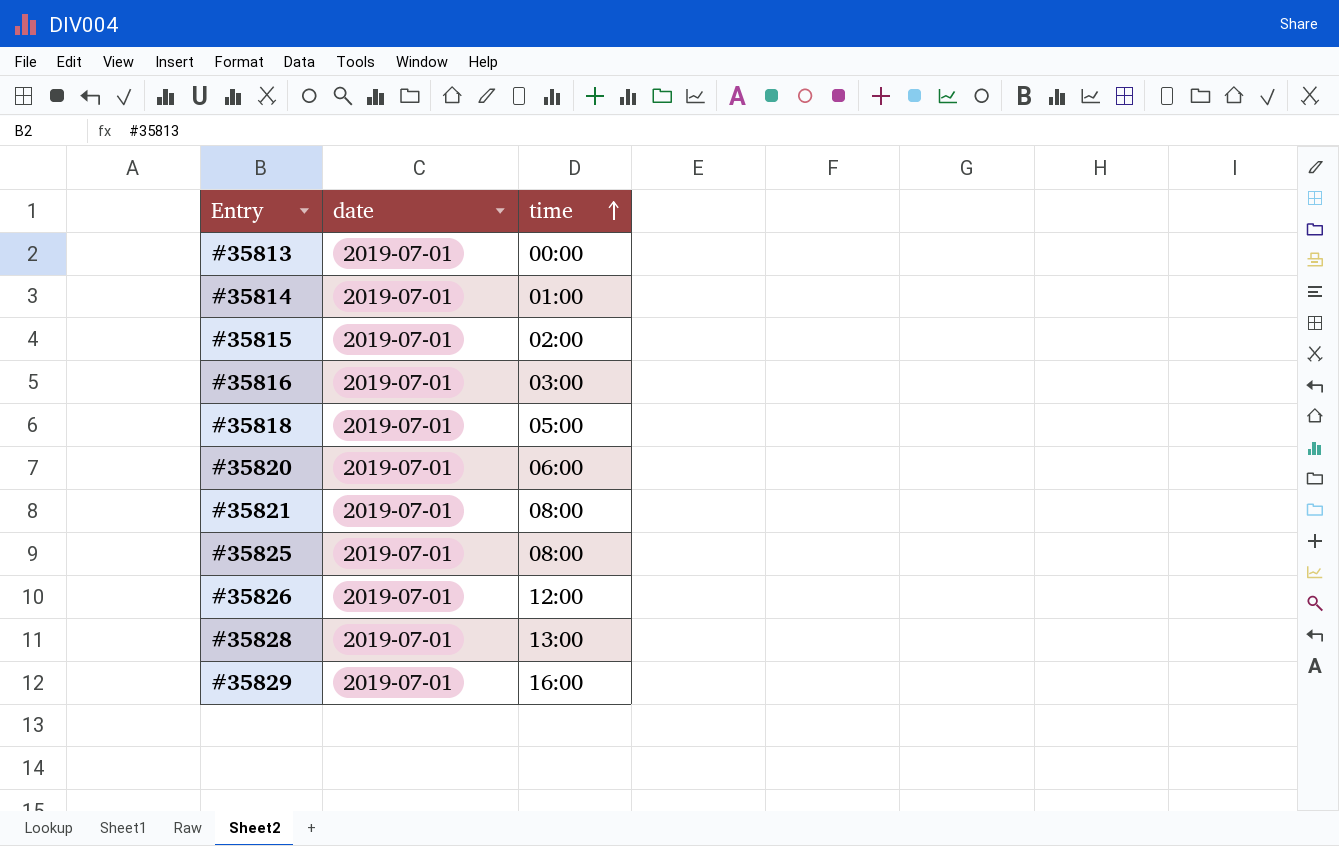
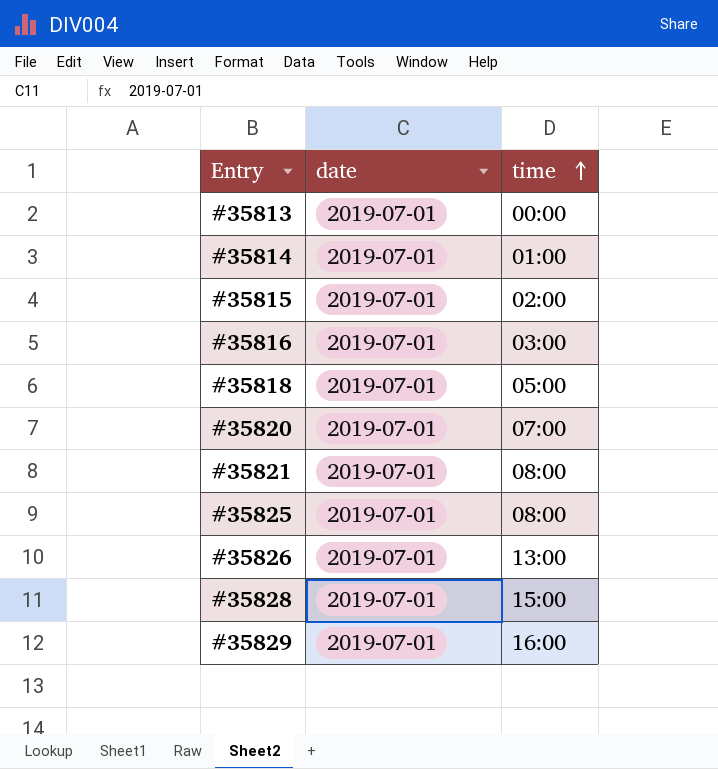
#35820 | time: 06:00 -> 07:00
#35826 | time: 12:00 -> 13:00
#35828 | time: 13:00 -> 15:00

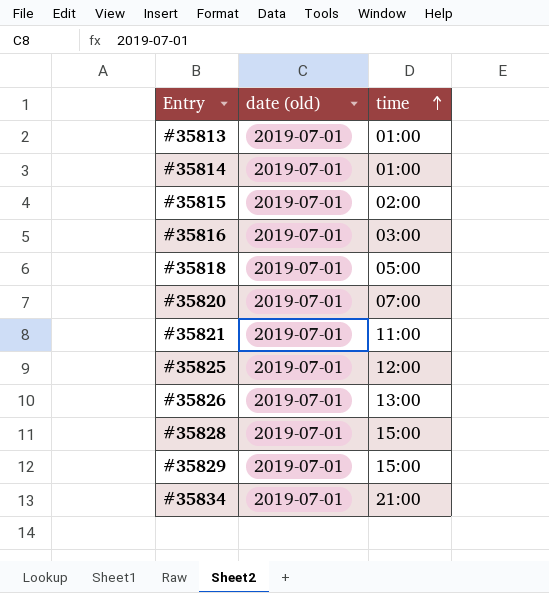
column name: date -> date (old)
#35813 | time: 00:00 -> 01:00
#35821 | time: 08:00 -> 11:00
#35825 | time: 08:00 -> 12:00
#35829 | time: 16:00 -> 15:00
row #35834: none -> 2019-07-01 | 21:00

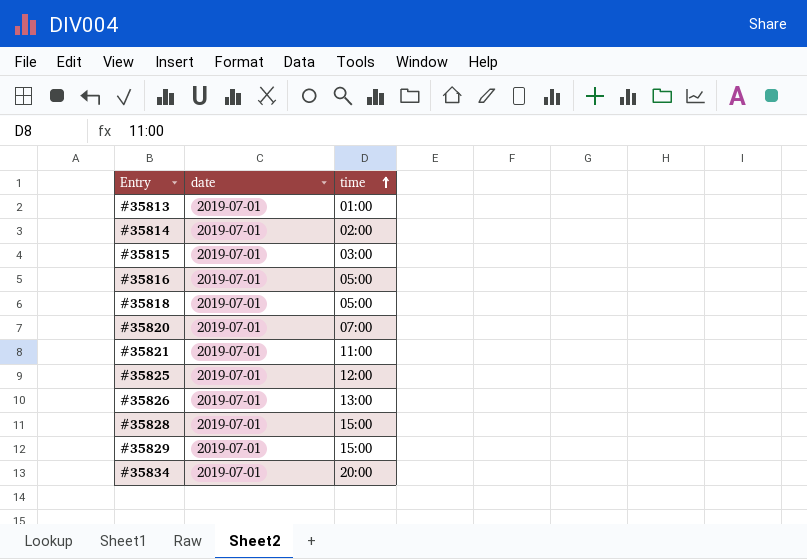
column name: date (old) -> date
#35814 | time: 01:00 -> 02:00
#35815 | time: 02:00 -> 03:00
#35816 | time: 03:00 -> 05:00
#35834 | time: 21:00 -> 20:00

